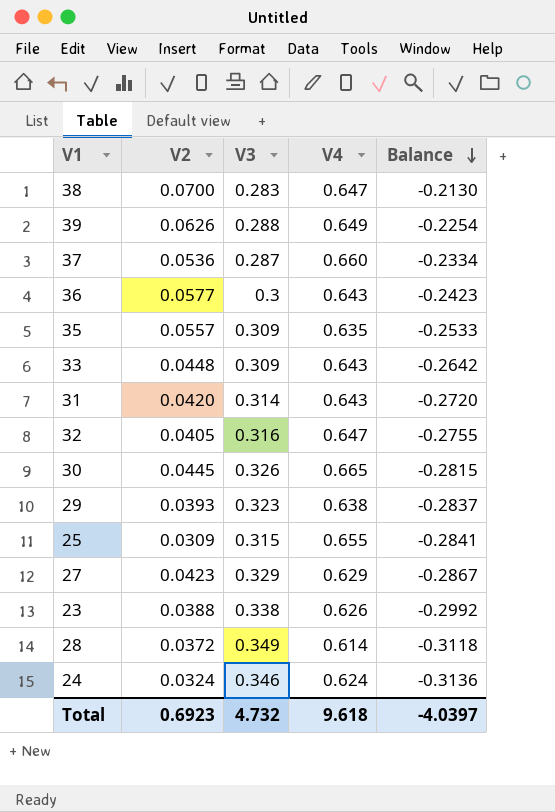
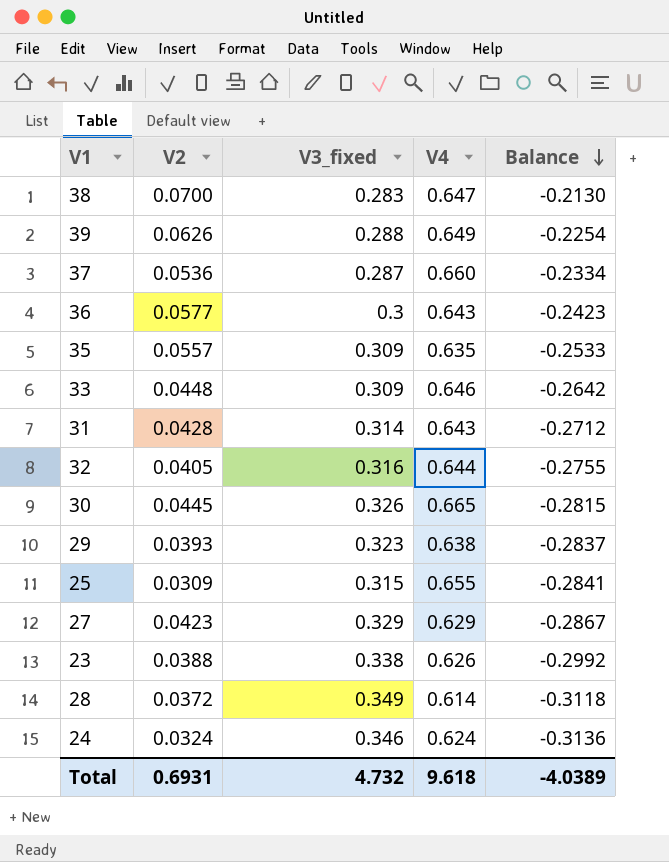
column name: V3 -> V3_fixed
33 | V4: 0.643 -> 0.646
31 | V2: 0.0420 -> 0.0428
31 | Balance: -0.2720 -> -0.2712
32 | V4: 0.647 -> 0.644
Total | V2: 0.6923 -> 0.6931
Total | Balance: -4.0397 -> -4.0389

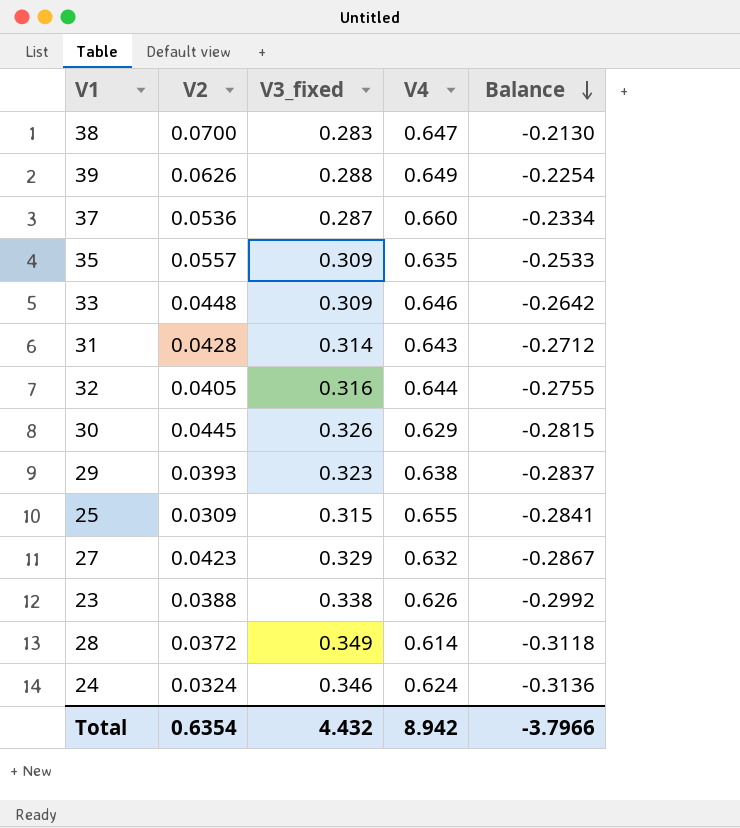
row 36: 0.0577 | 0.3 | 0.643 | -0.2423 -> none
30 | V4: 0.665 -> 0.629
27 | V4: 0.629 -> 0.632
Total | V2: 0.6931 -> 0.6354
Total | V3_fixed: 4.732 -> 4.432
Total | V4: 9.618 -> 8.942
Total | Balance: -4.0389 -> -3.7966

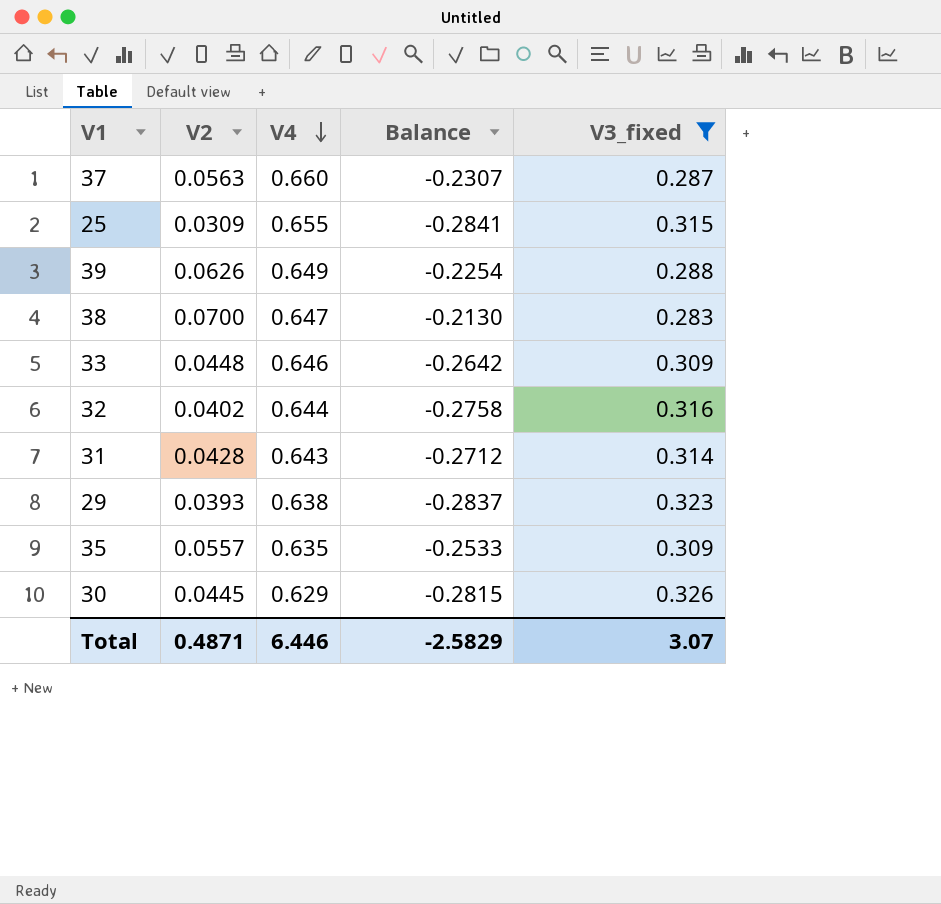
filter: none -> V3_fixed <= 0.326
row order: Balance descending -> V4 descending
column V3_fixed | position: 3 -> 5
37 | V2: 0.0536 -> 0.0563
37 | Balance: -0.2334 -> -0.2307
32 | V2: 0.0405 -> 0.0402
32 | Balance: -0.2755 -> -0.2758
Total | V2: 0.6354 -> 0.4871
Total | V4: 8.942 -> 6.446
Total | Balance: -3.7966 -> -2.5829
Total | V3_fixed: 4.432 -> 3.07

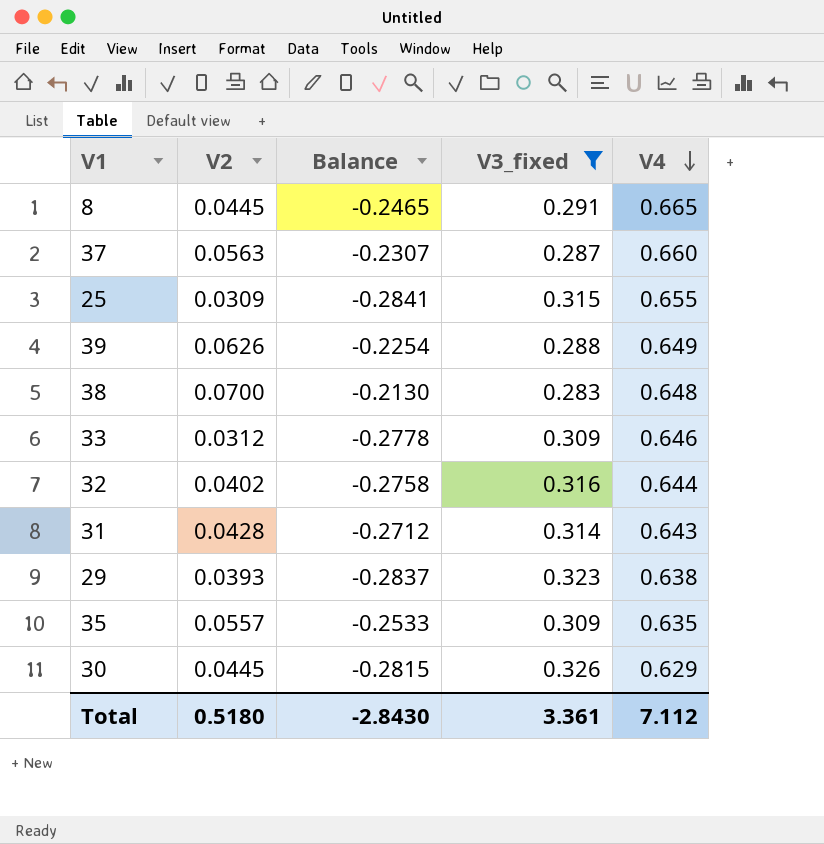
column V4 | position: 3 -> 5
row 8: none -> 0.0445 | -0.2465 | 0.291 | 0.665
38 | V4: 0.647 -> 0.648
33 | V2: 0.0448 -> 0.0312
33 | Balance: -0.2642 -> -0.2778
Total | V2: 0.4871 -> 0.5180
Total | Balance: -2.5829 -> -2.8430
Total | V3_fixed: 3.07 -> 3.361
Total | V4: 6.446 -> 7.112

